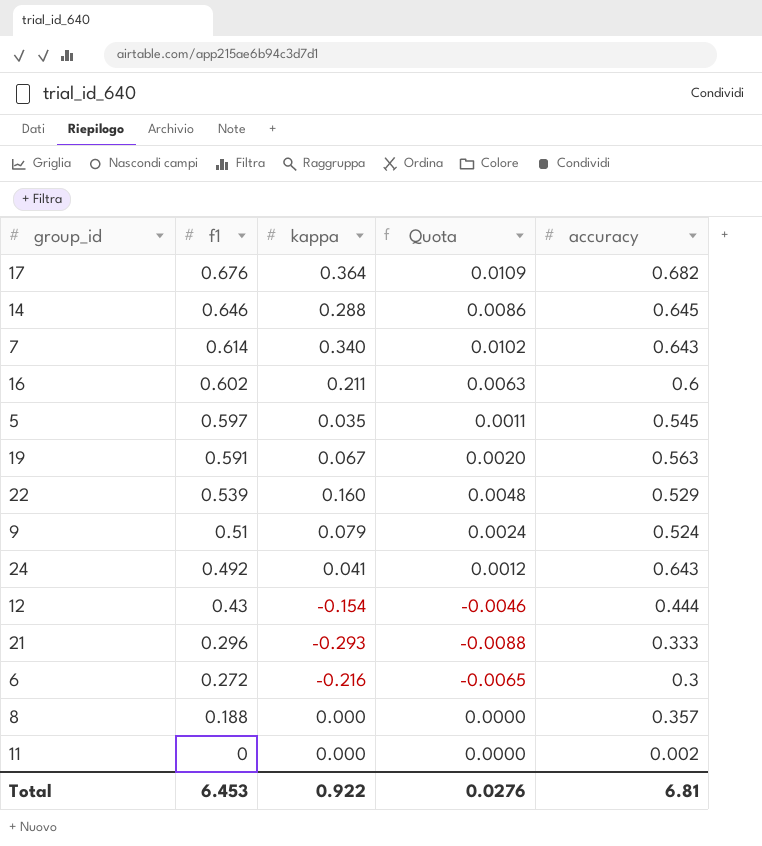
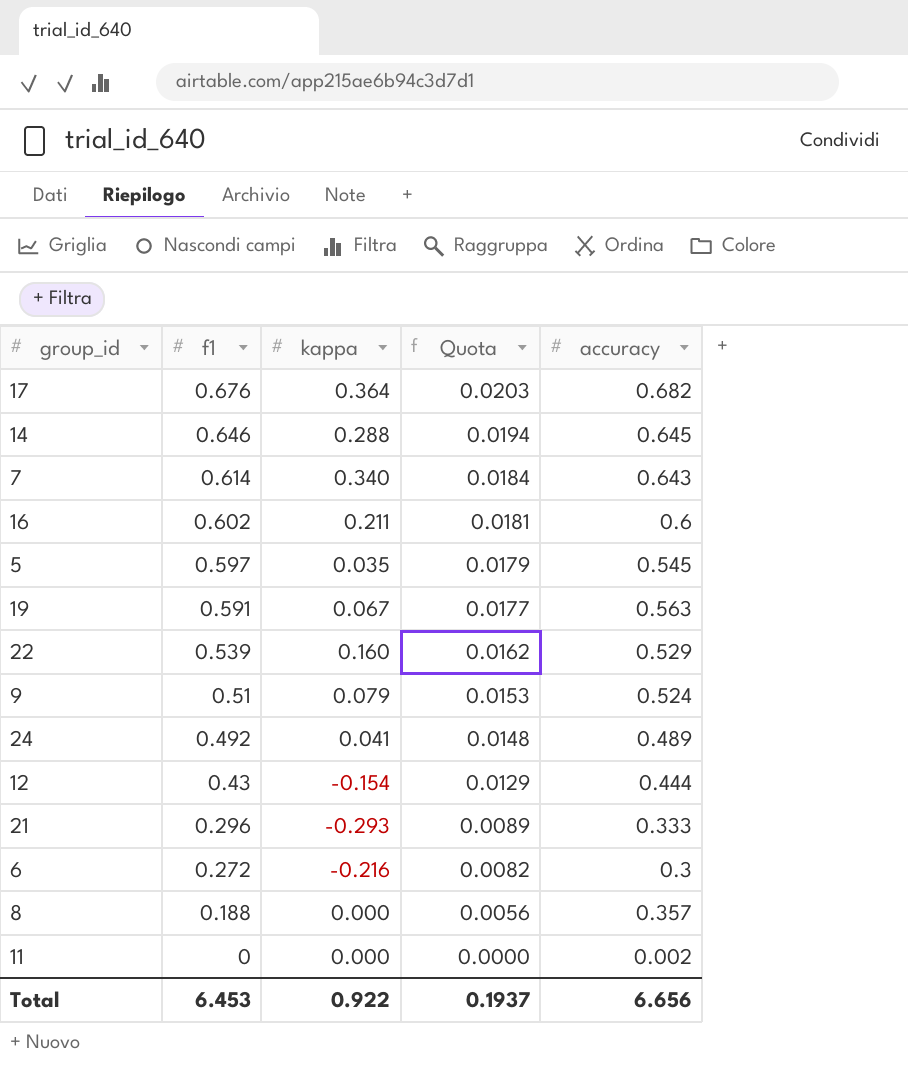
column Quota | formula: [kappa] * 0.03 -> [f1] * 0.03
24 | accuracy: 0.643 -> 0.489
Total | Quota: 0.0276 -> 0.1937
Total | accuracy: 6.81 -> 6.656

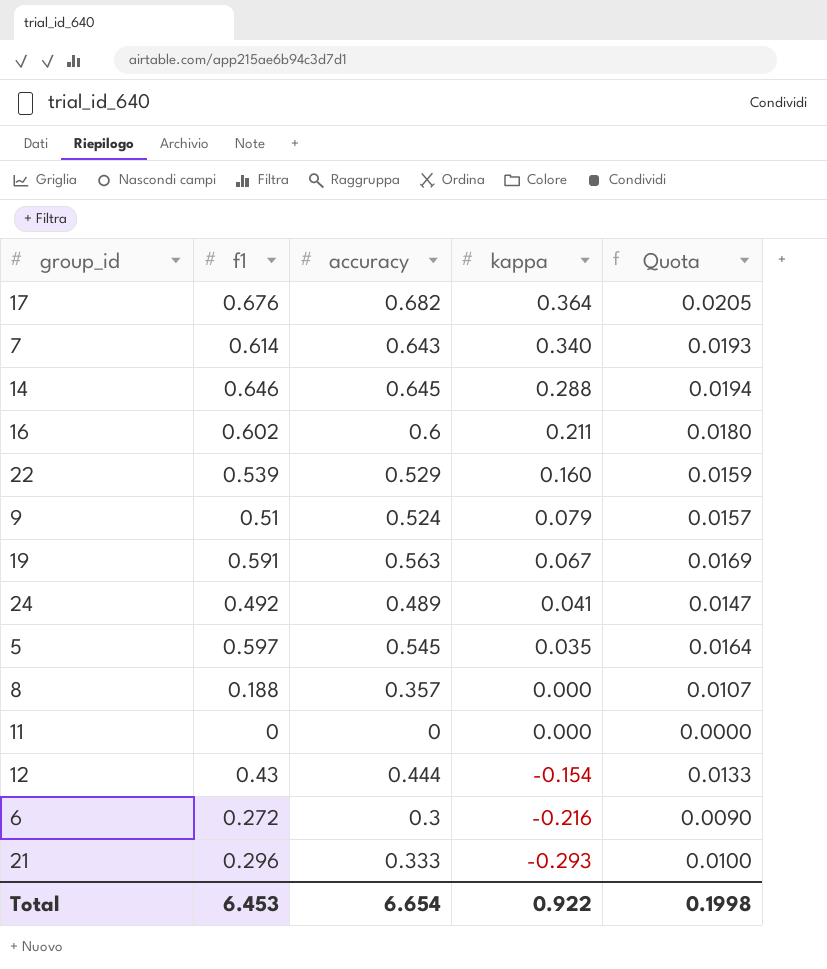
row order: f1 descending -> kappa descending
column accuracy | position: 5 -> 3
column Quota | formula: [f1] * 0.03 -> [accuracy] * 0.03
11 | accuracy: 0.002 -> 0
Total | accuracy: 6.656 -> 6.654
Total | Quota: 0.1937 -> 0.1998

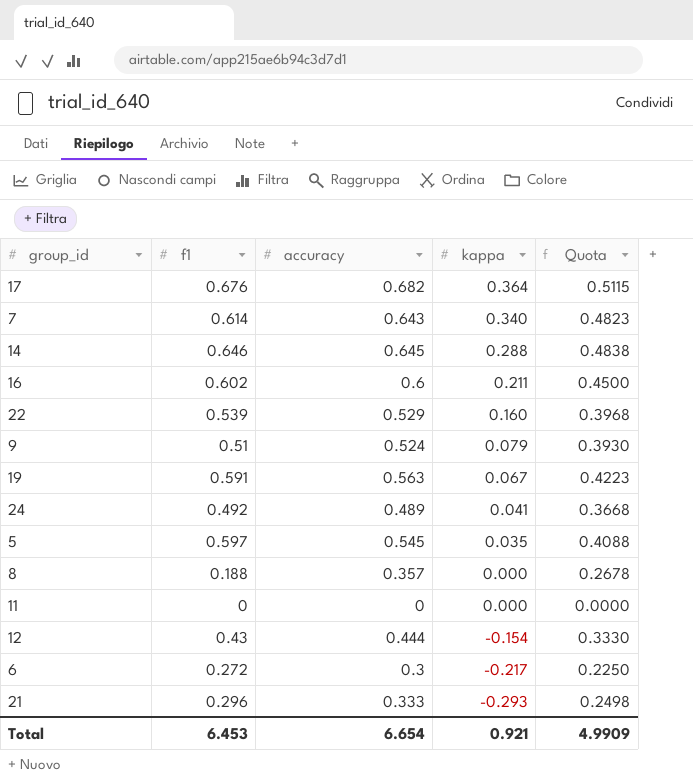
column Quota | formula: [accuracy] * 0.03 -> [accuracy] * 0.75
6 | kappa: -0.216 -> -0.217
Total | kappa: 0.922 -> 0.921
Total | Quota: 0.1998 -> 4.9909

